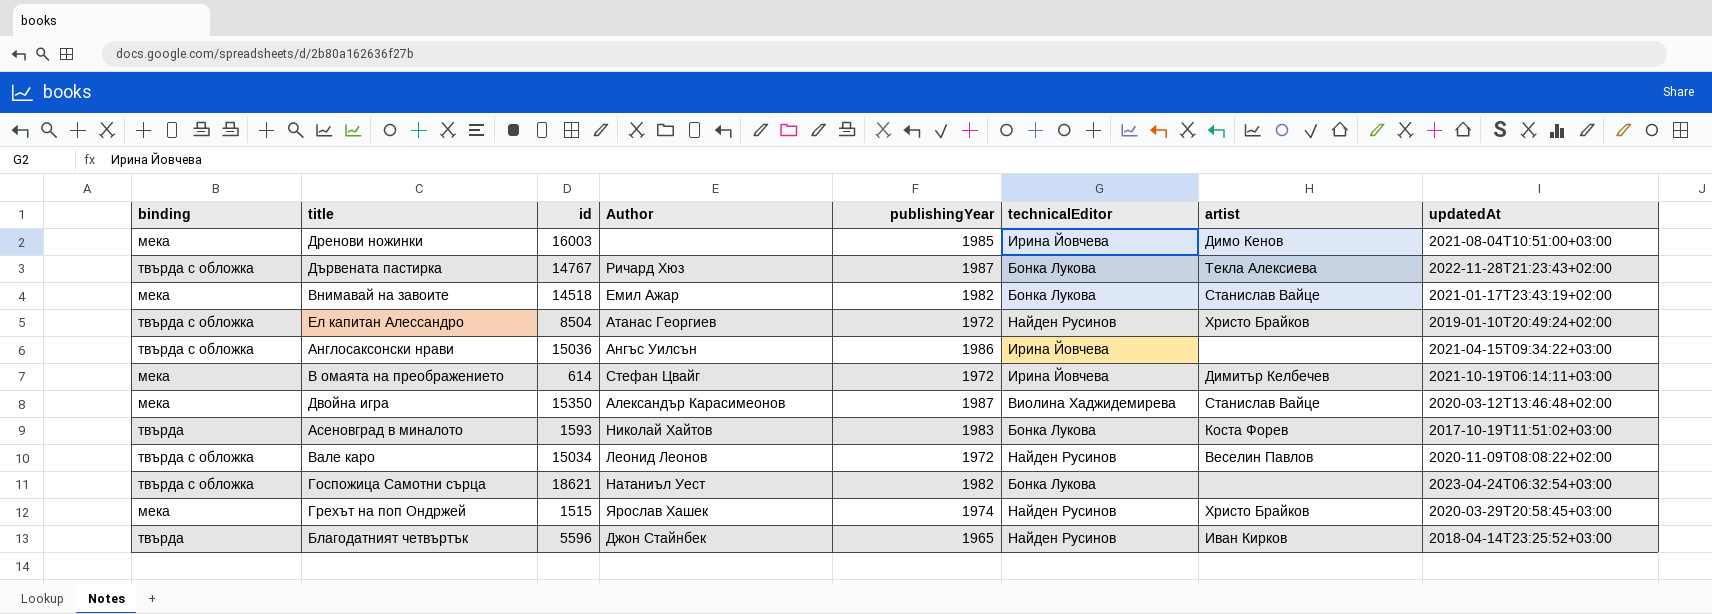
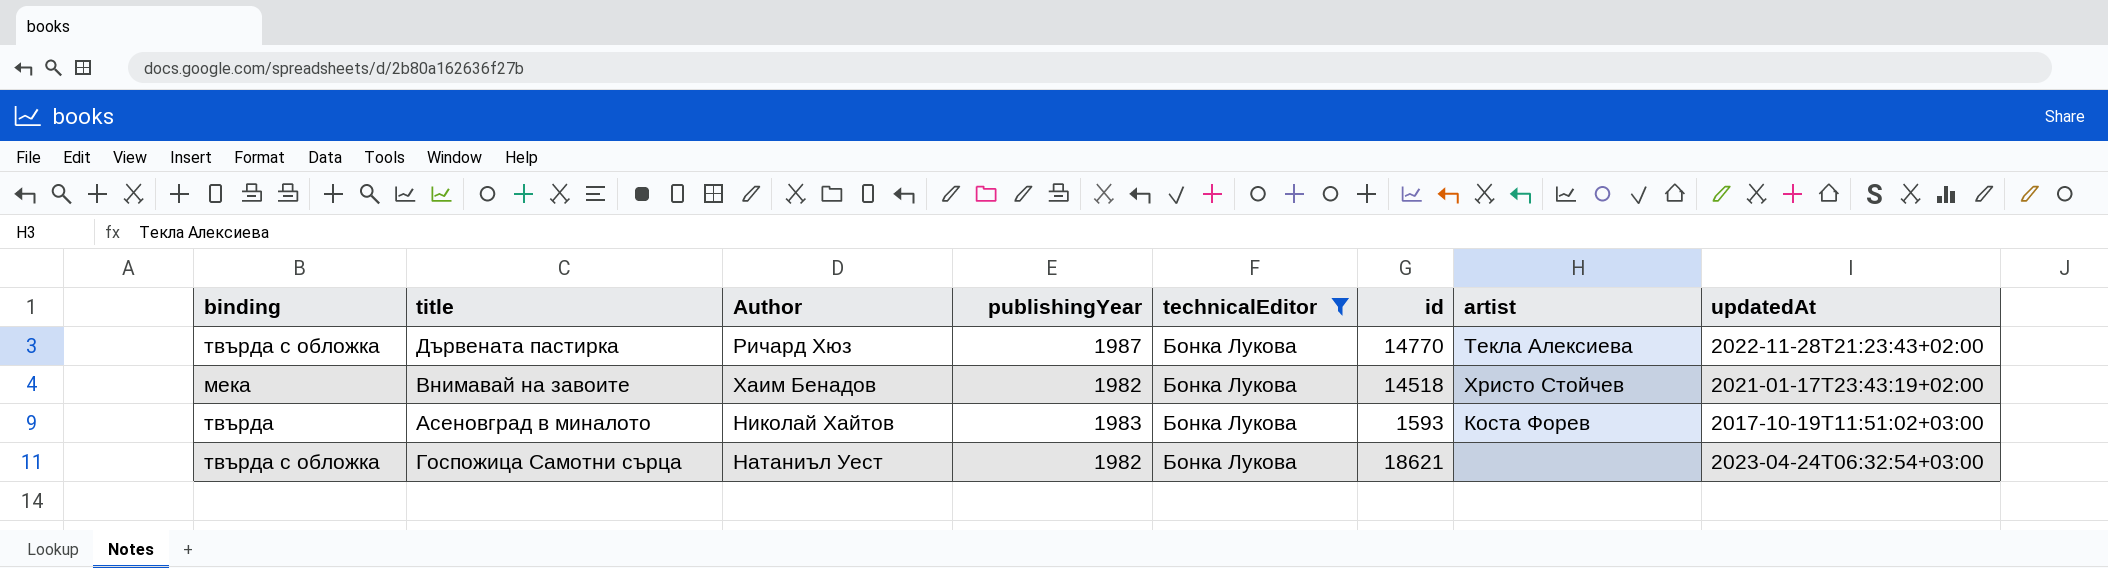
filter: none -> technicalEditor = Бонка Лукова
column id | position: 3 -> 6
Дървената пастирка | id: 14767 -> 14770
Внимавай на завоите | Author: Емил Ажар -> Хаим Бенадов
Внимавай на завоите | artist: Станислав Вайце -> Христо Стойчев

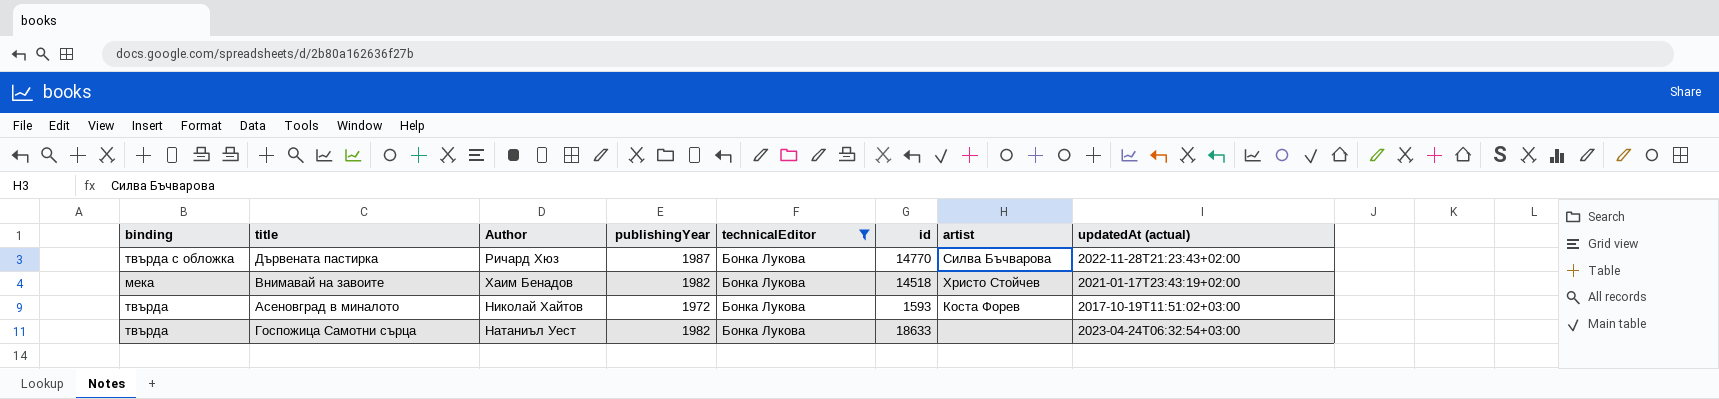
column name: updatedAt -> updatedAt (actual)
Дървената пастирка | artist: Текла Алексиева -> Силва Бъчварова
Асеновград в миналото | publishingYear: 1983 -> 1972
Госпожица Самотни сърца | binding: твърда с обложка -> твърда
Госпожица Самотни сърца | id: 18621 -> 18633

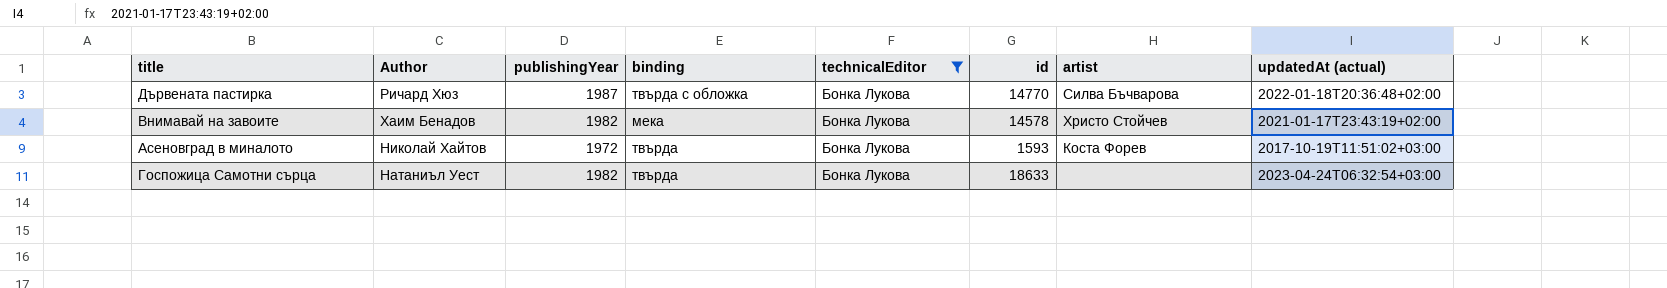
column binding | position: 1 -> 4
Дървената пастирка | updatedAt (actual): 2022-11-28T21:23:43+02:00 -> 2022-01-18T20:36:48+02:00
Внимавай на завоите | id: 14518 -> 14578

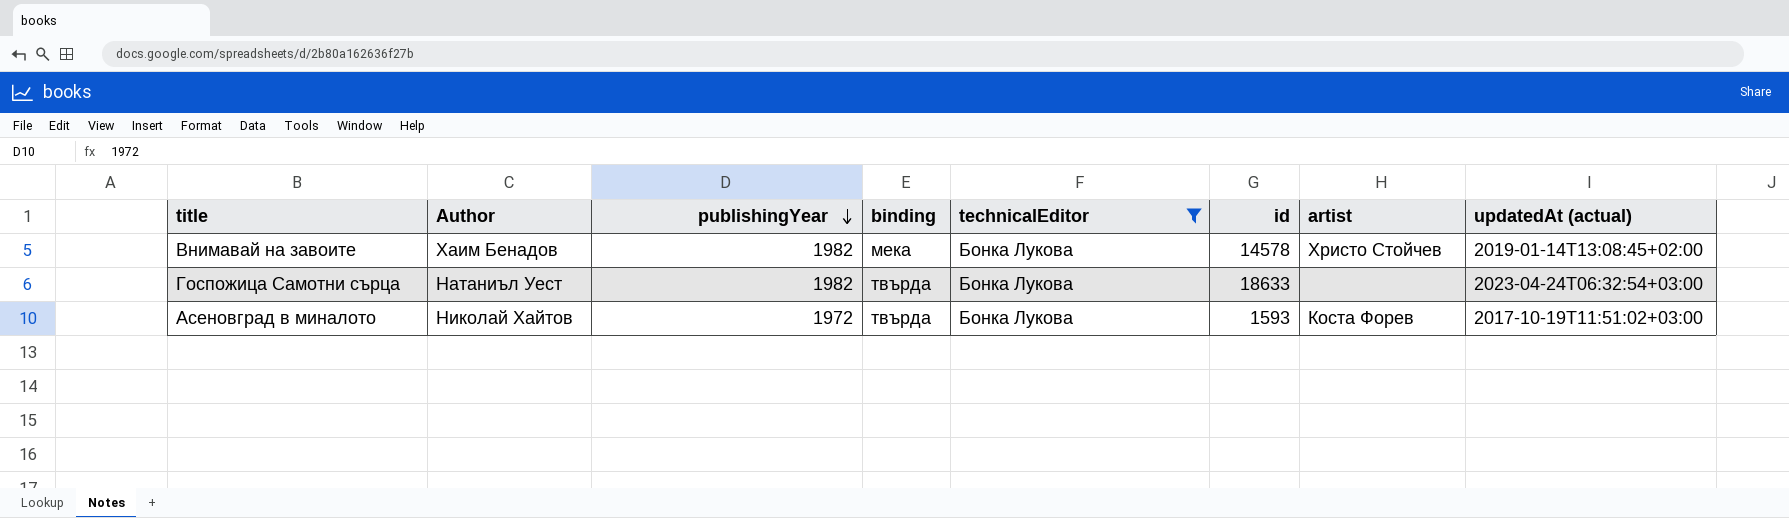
row order: none -> publishingYear descending
row Дървената пастирка: Ричард Хюз | 1987 | твърда с обложка | Бонка Лукова | 14770 | Силва Бъчварова | 2022-01-18T20:36:48+02:00 -> none
Внимавай на завоите | updatedAt (actual): 2021-01-17T23:43:19+02:00 -> 2019-01-14T13:08:45+02:00

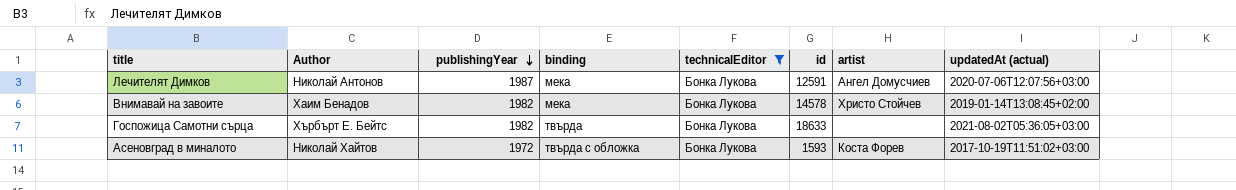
row Лечителят Димков: none -> Николай Антонов | 1987 | мека | Бонка Лукова | 12591 | Ангел Домусчиев | 2020-07-06T12:07:56+03:00
Госпожица Самотни сърца | Author: Натаниъл Уест -> Хърбърт Е. Бейтс
Госпожица Самотни сърца | updatedAt (actual): 2023-04-24T06:32:54+03:00 -> 2021-08-02T05:36:05+03:00
Асеновград в миналото | binding: твърда -> твърда с обложка

